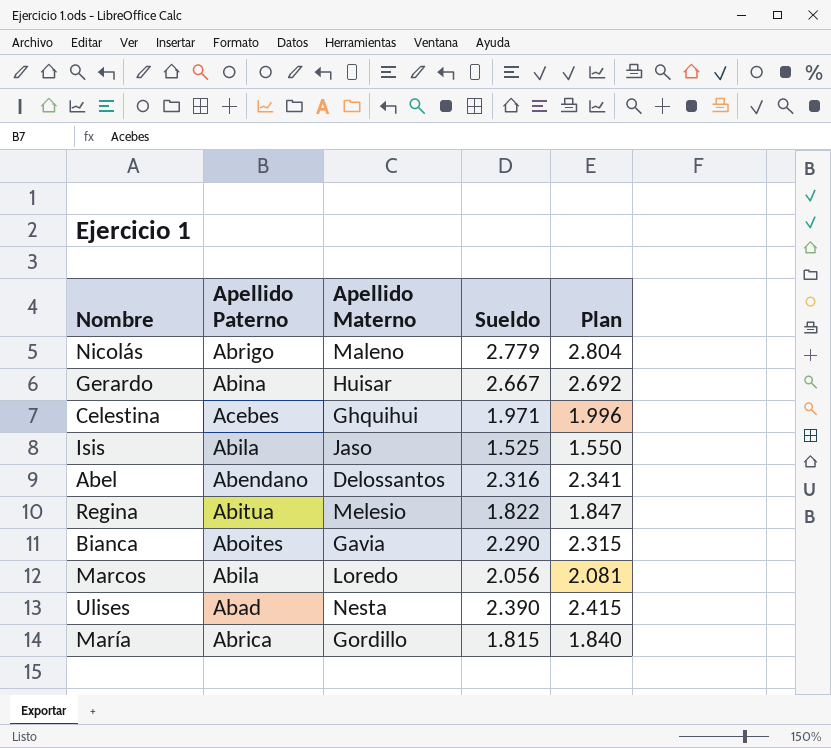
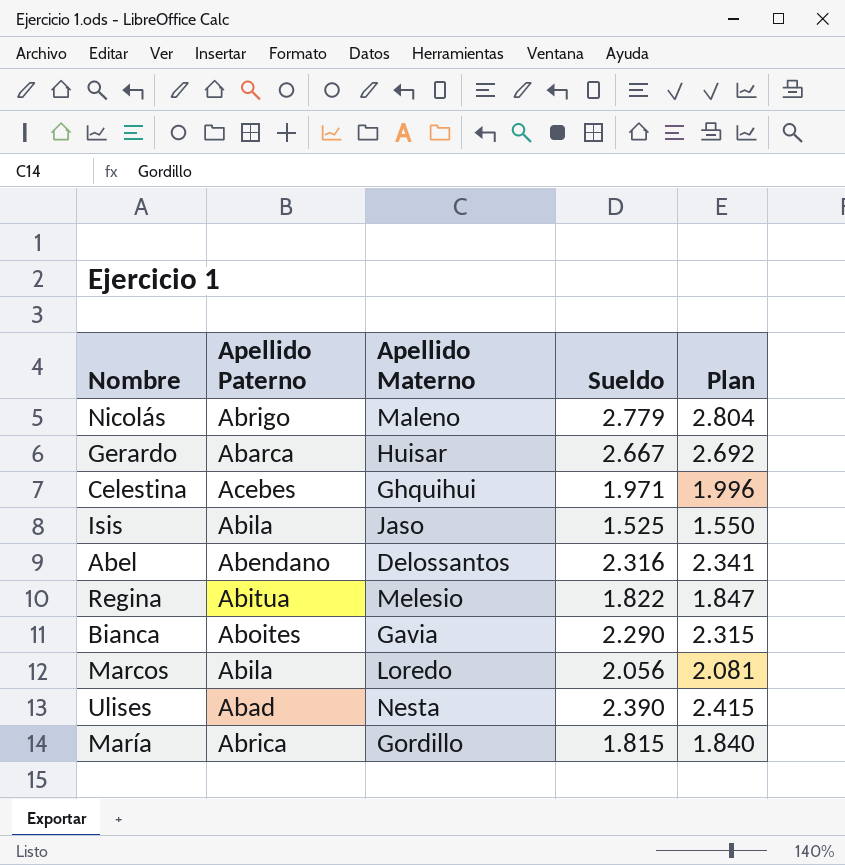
Gerardo | Apellido Paterno: Abina -> Abarca

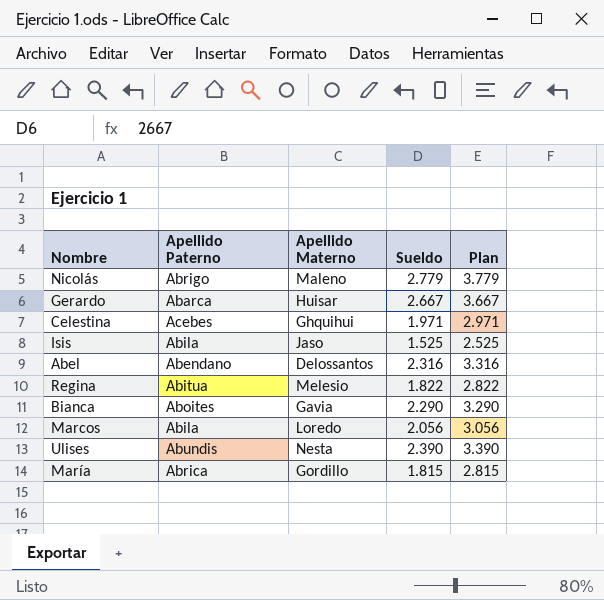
column Plan | formula: [Sueldo] + 25 -> [Sueldo] + 1000
Ulises | Apellido Paterno: Abad -> Abundis

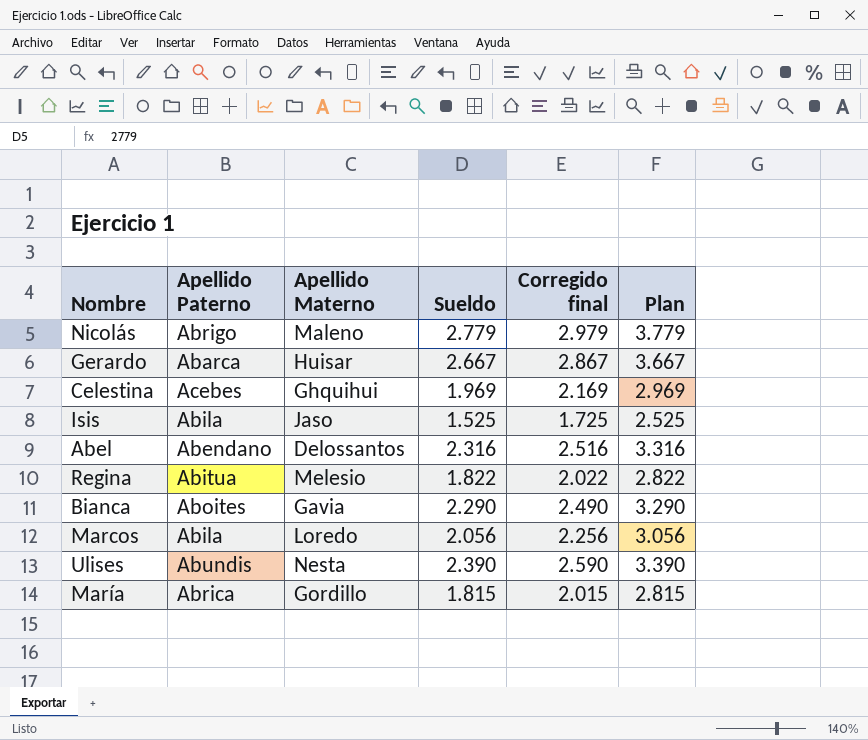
column Corregido final | formula: none -> [Sueldo] + 200
Celestina | Sueldo: 1.971 -> 1.969
Celestina | Plan: 2.971 -> 2.969

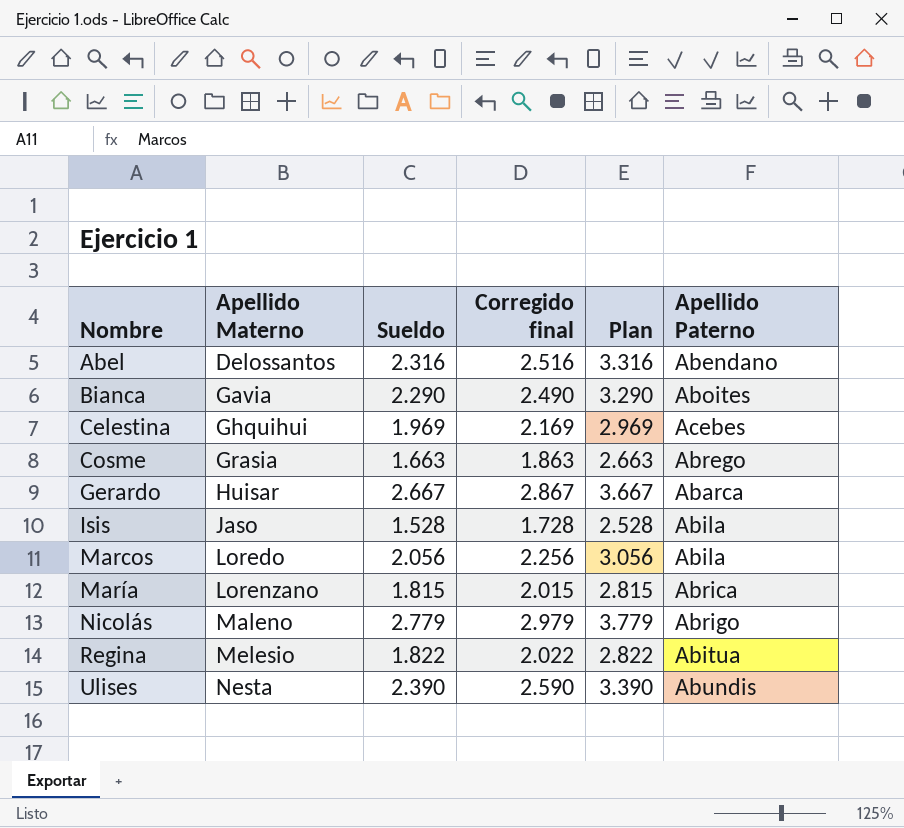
row order: none -> Nombre ascending
column Apellido Paterno | position: 2 -> 6
row Cosme: none -> Grasia | 1.663 | 1.863 | 2.663 | Abrego
Isis | Sueldo: 1.525 -> 1.528
Isis | Corregido final: 1.725 -> 1.728
Isis | Plan: 2.525 -> 2.528
María | Apellido Materno: Gordillo -> Lorenzano

